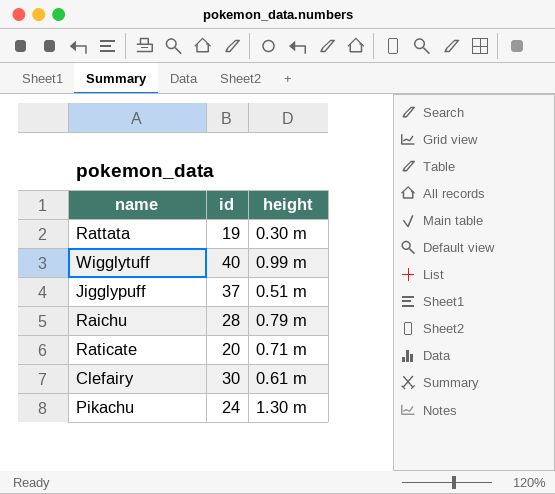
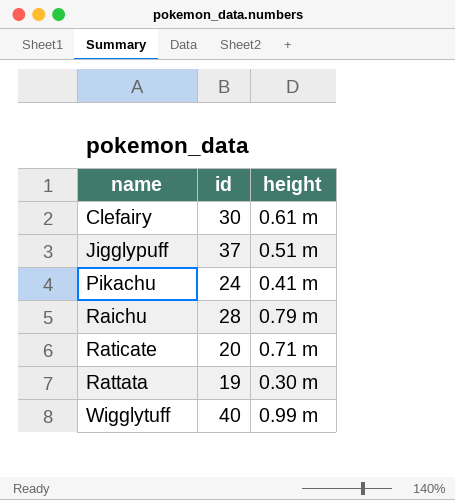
row order: none -> name ascending
Pikachu | height: 1.30 m -> 0.41 m

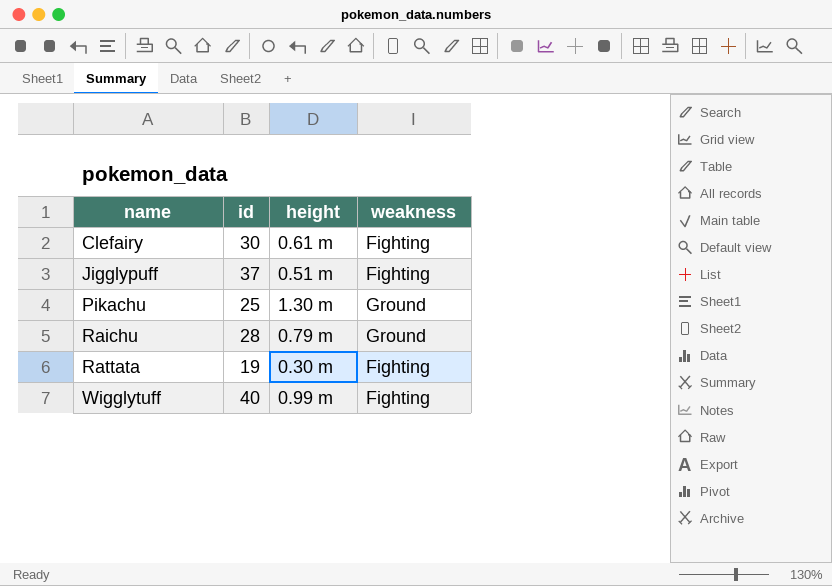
column weakness | position: none -> 4
row Raticate: 20 | 0.71 m -> none
Pikachu | id: 24 -> 25
Pikachu | height: 0.41 m -> 1.30 m

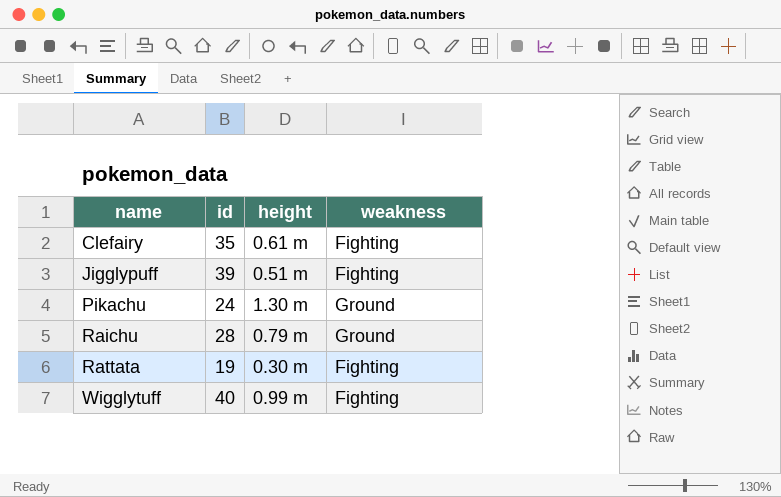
Clefairy | id: 30 -> 35
Jigglypuff | id: 37 -> 39
Pikachu | id: 25 -> 24

